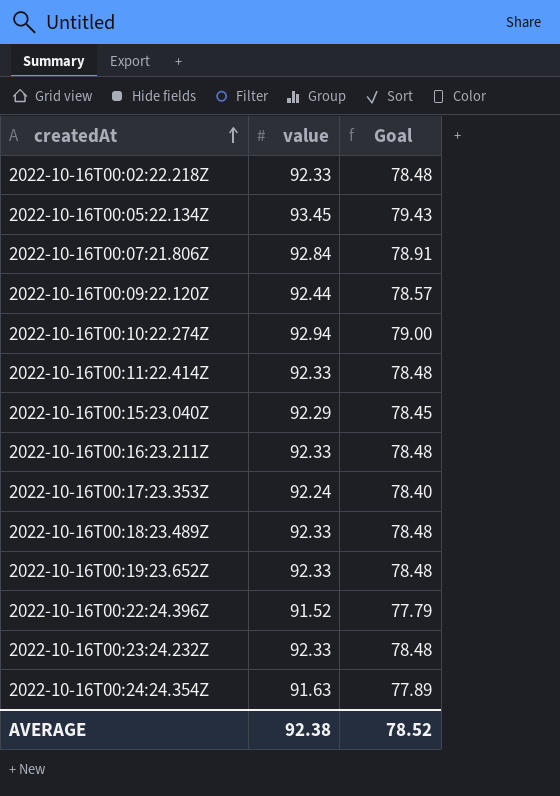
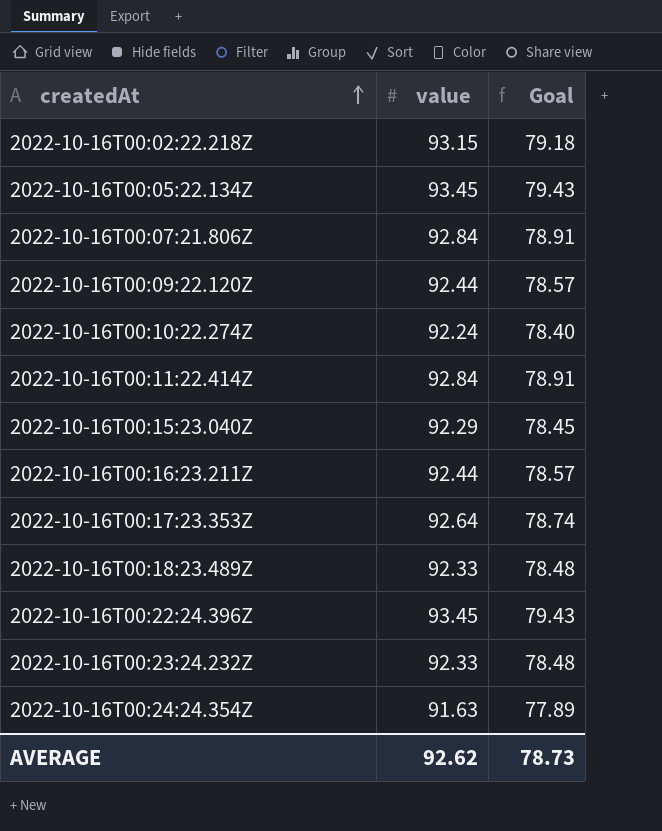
row 2022-10-16T00:19:23.652Z: 92.33 | 78.48 -> none
2022-10-16T00:02:22.218Z | value: 92.33 -> 93.15
2022-10-16T00:02:22.218Z | Goal: 78.48 -> 79.18
2022-10-16T00:10:22.274Z | value: 92.94 -> 92.24
2022-10-16T00:10:22.274Z | Goal: 79.00 -> 78.40
2022-10-16T00:11:22.414Z | value: 92.33 -> 92.84
2022-10-16T00:11:22.414Z | Goal: 78.48 -> 78.91
2022-10-16T00:16:23.211Z | value: 92.33 -> 92.44
2022-10-16T00:16:23.211Z | Goal: 78.48 -> 78.57
2022-10-16T00:17:23.353Z | value: 92.24 -> 92.64
2022-10-16T00:17:23.353Z | Goal: 78.40 -> 78.74
2022-10-16T00:22:24.396Z | value: 91.52 -> 93.45
2022-10-16T00:22:24.396Z | Goal: 77.79 -> 79.43
AVERAGE | value: 92.38 -> 92.62
AVERAGE | Goal: 78.52 -> 78.73

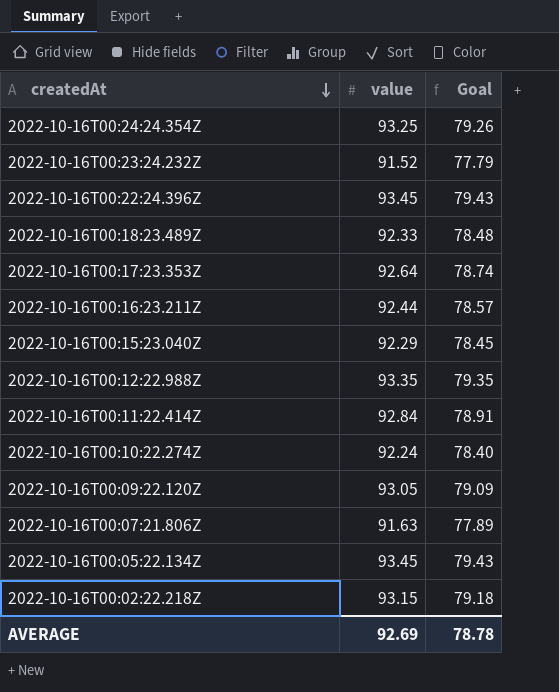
row order: createdAt ascending -> createdAt descending
2022-10-16T00:24:24.354Z | value: 91.63 -> 93.25
2022-10-16T00:24:24.354Z | Goal: 77.89 -> 79.26
2022-10-16T00:23:24.232Z | value: 92.33 -> 91.52
2022-10-16T00:23:24.232Z | Goal: 78.48 -> 77.79
row 2022-10-16T00:12:22.988Z: none -> 93.35 | 79.35
2022-10-16T00:09:22.120Z | value: 92.44 -> 93.05
2022-10-16T00:09:22.120Z | Goal: 78.57 -> 79.09
2022-10-16T00:07:21.806Z | value: 92.84 -> 91.63
2022-10-16T00:07:21.806Z | Goal: 78.91 -> 77.89
AVERAGE | value: 92.62 -> 92.69
AVERAGE | Goal: 78.73 -> 78.78

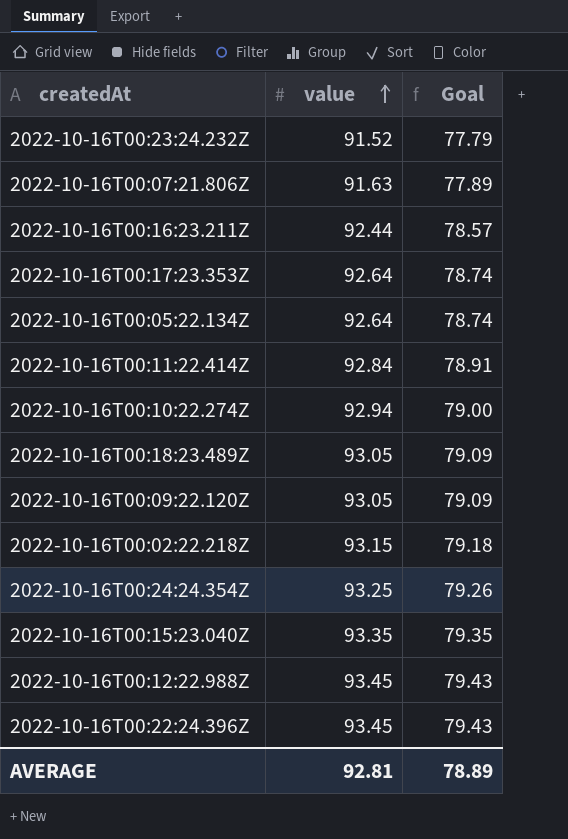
row order: createdAt descending -> value ascending
2022-10-16T00:05:22.134Z | value: 93.45 -> 92.64
2022-10-16T00:05:22.134Z | Goal: 79.43 -> 78.74
2022-10-16T00:10:22.274Z | value: 92.24 -> 92.94
2022-10-16T00:10:22.274Z | Goal: 78.40 -> 79.00
2022-10-16T00:18:23.489Z | value: 92.33 -> 93.05
2022-10-16T00:18:23.489Z | Goal: 78.48 -> 79.09
2022-10-16T00:15:23.040Z | value: 92.29 -> 93.35
2022-10-16T00:15:23.040Z | Goal: 78.45 -> 79.35
2022-10-16T00:12:22.988Z | value: 93.35 -> 93.45
2022-10-16T00:12:22.988Z | Goal: 79.35 -> 79.43
AVERAGE | value: 92.69 -> 92.81
AVERAGE | Goal: 78.78 -> 78.89

